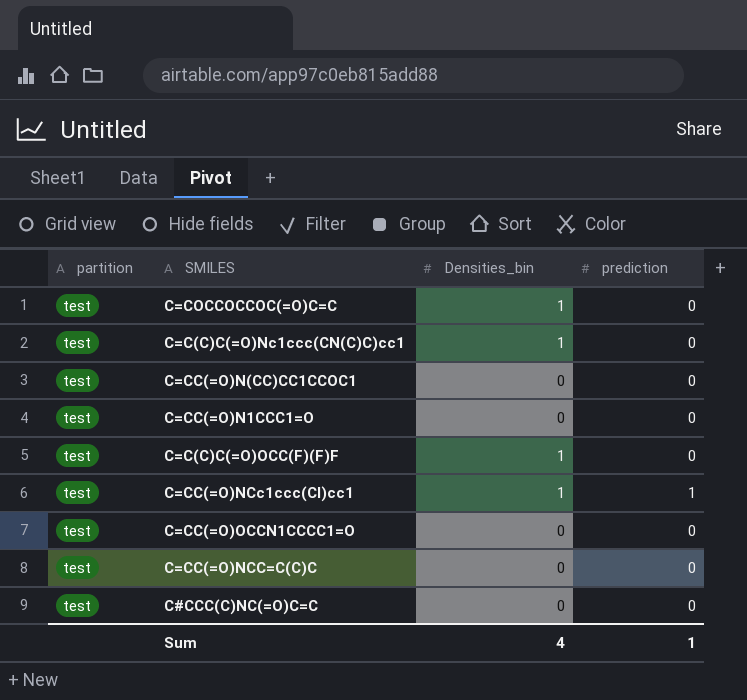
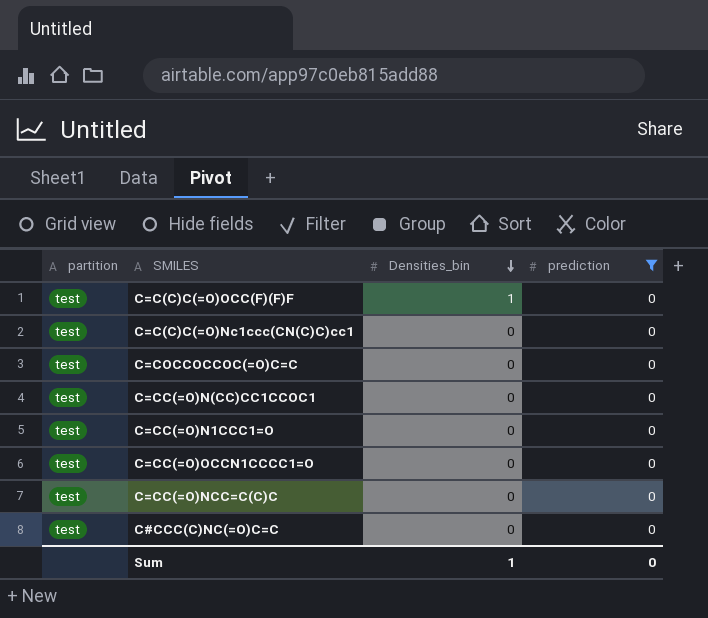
filter: none -> prediction = 0
row order: none -> Densities_bin descending
C=C(C)C(=O)Nc1ccc(CN(C)C)cc1 | Densities_bin: 1 -> 0
C=COCCOCCOC(=O)C=C | Densities_bin: 1 -> 0
Sum | Densities_bin: 4 -> 1
Sum | prediction: 1 -> 0

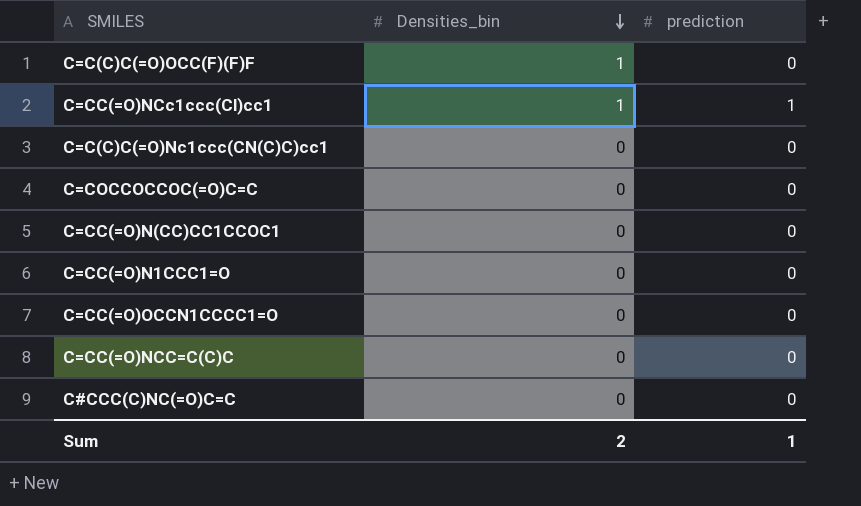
filter: prediction = 0 -> none
column partition | position: 1 -> none
Sum | Densities_bin: 1 -> 2
Sum | prediction: 0 -> 1

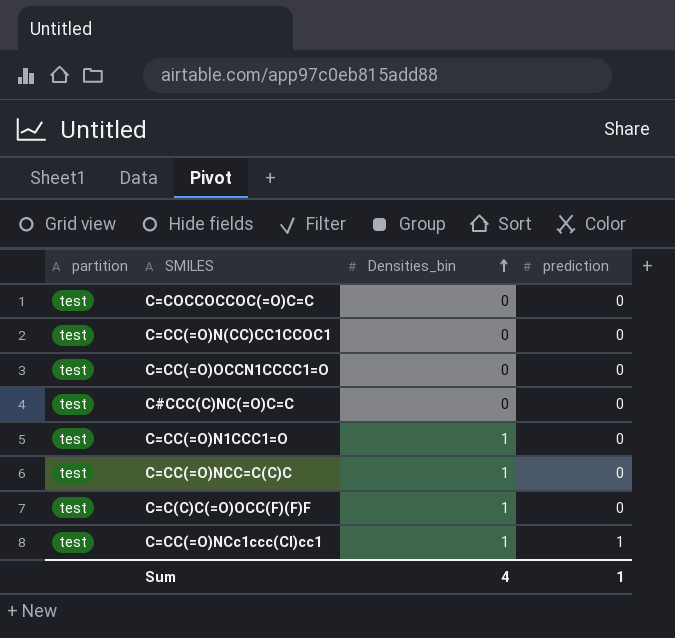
row order: Densities_bin descending -> Densities_bin ascending
column partition | position: none -> 1
row C=C(C)C(=O)Nc1ccc(CN(C)C)cc1: 0 | 0 -> none
C=CC(=O)N1CCC1=O | Densities_bin: 0 -> 1
C=CC(=O)NCC=C(C)C | Densities_bin: 0 -> 1
Sum | Densities_bin: 2 -> 4

